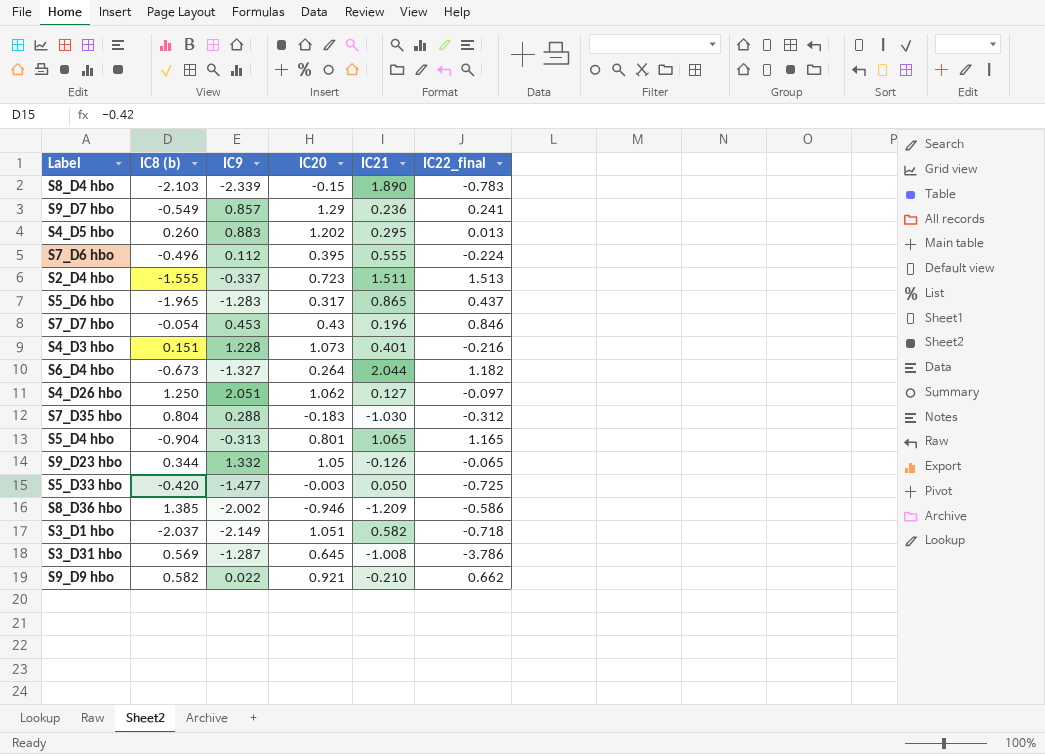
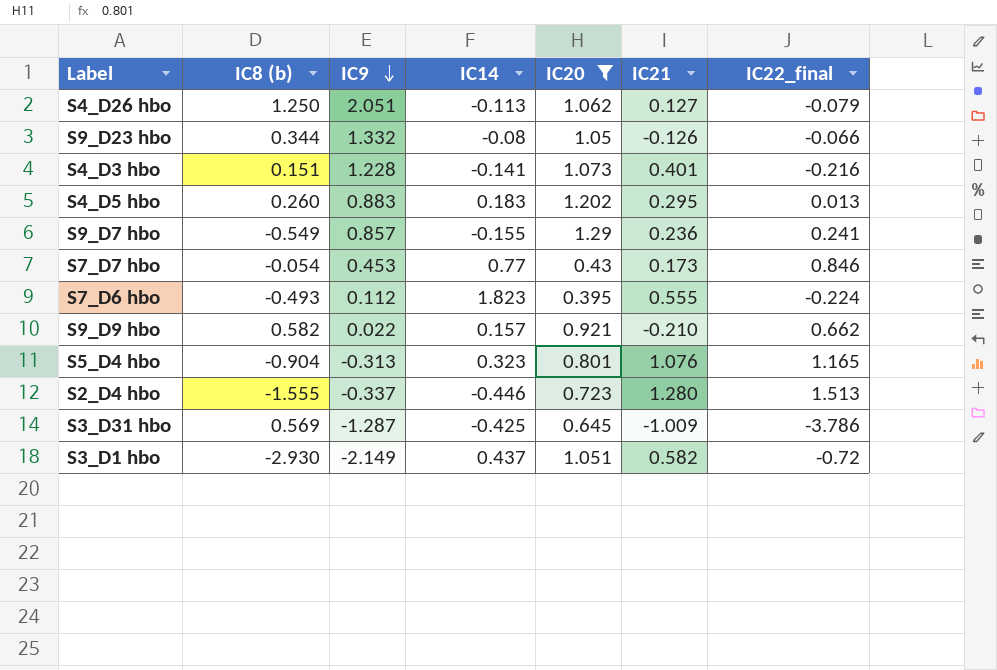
filter: none -> IC20 >= 0.395
row order: none -> IC9 descending
column IC14 | position: none -> 4
S4_D26 hbo | IC22_final: -0.097 -> -0.079
S9_D23 hbo | IC22_final: -0.065 -> -0.066
S7_D7 hbo | IC21: 0.196 -> 0.173
S7_D6 hbo | IC8 (b): -0.496 -> -0.493
S5_D4 hbo | IC21: 1.065 -> 1.076
S2_D4 hbo | IC21: 1.511 -> 1.280
S3_D31 hbo | IC21: -1.008 -> -1.009
S3_D1 hbo | IC8 (b): -2.037 -> -2.930
S3_D1 hbo | IC22_final: -0.718 -> -0.72

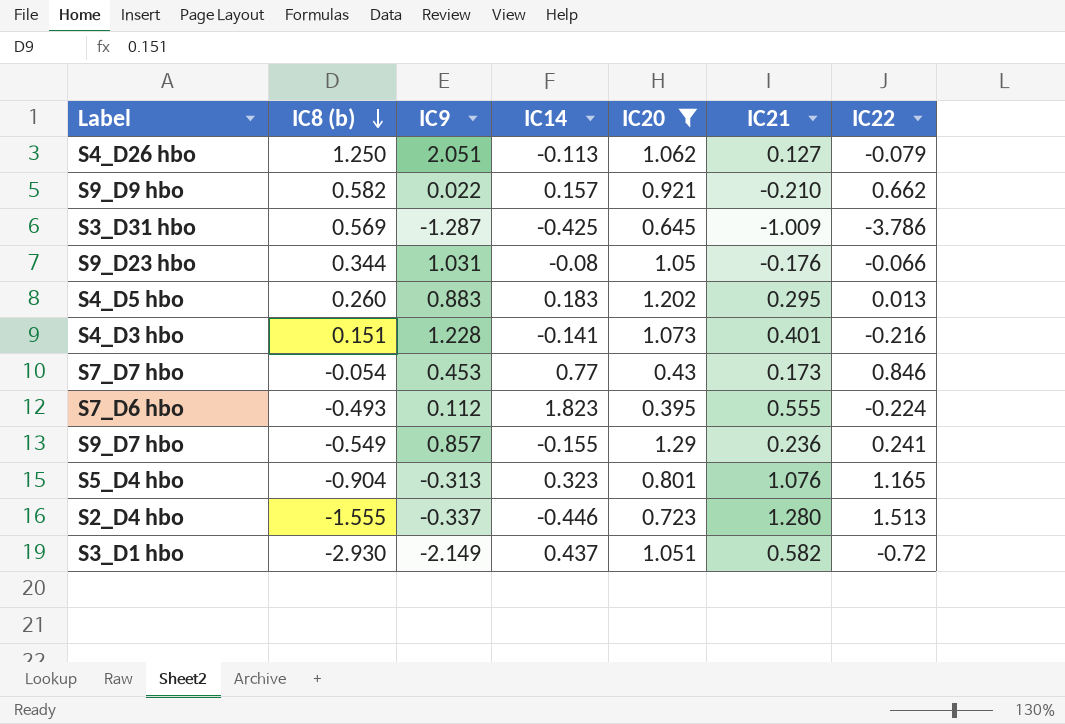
row order: IC9 descending -> IC8 (b) descending
column name: IC22_final -> IC22
S9_D23 hbo | IC9: 1.332 -> 1.031
S9_D23 hbo | IC21: -0.126 -> -0.176

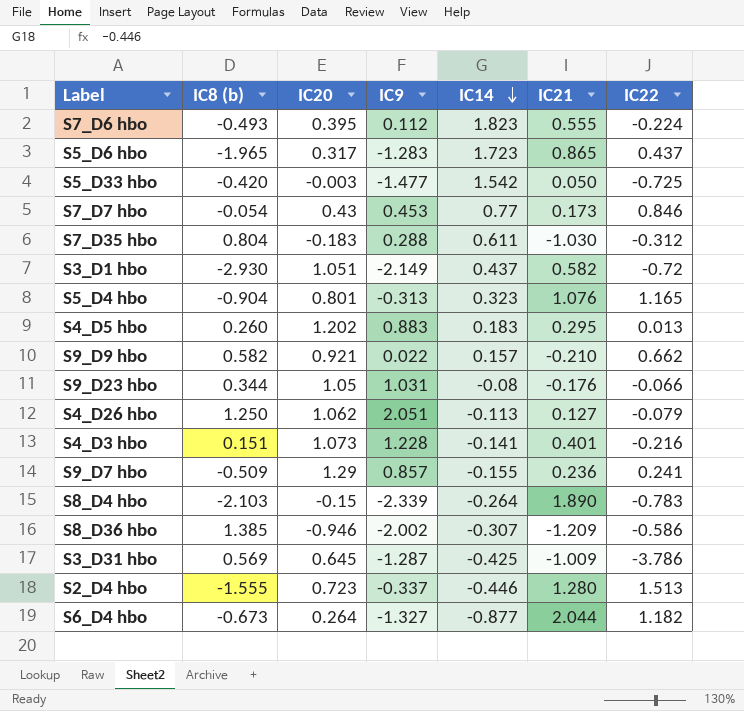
filter: IC20 >= 0.395 -> none
row order: IC8 (b) descending -> IC14 descending
column IC20 | position: 5 -> 3
S9_D7 hbo | IC8 (b): -0.549 -> -0.509

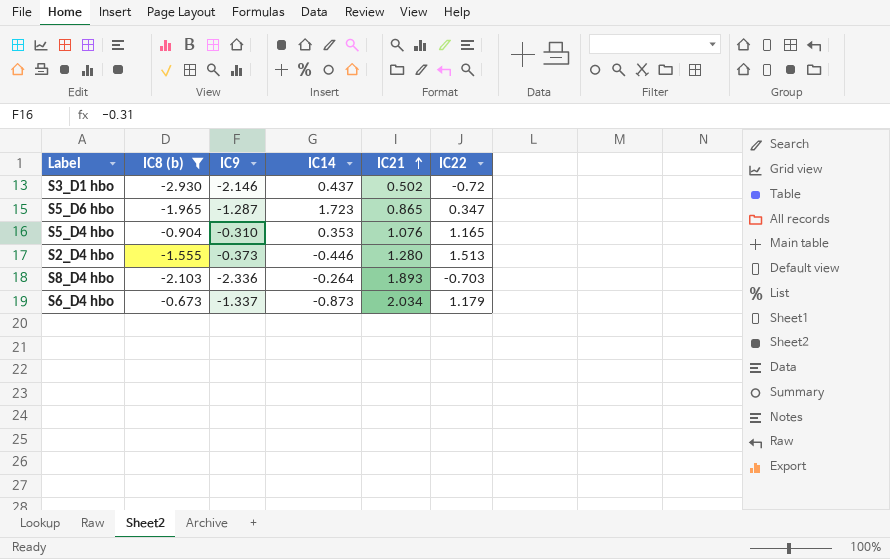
filter: none -> IC8 (b) <= -0.673
row order: IC14 descending -> IC21 ascending
column IC20 | position: 3 -> none
S3_D1 hbo | IC9: -2.149 -> -2.146
S3_D1 hbo | IC21: 0.582 -> 0.502
S5_D6 hbo | IC9: -1.283 -> -1.287
S5_D6 hbo | IC22: 0.437 -> 0.347
S5_D4 hbo | IC9: -0.313 -> -0.310
S5_D4 hbo | IC14: 0.323 -> 0.353
S2_D4 hbo | IC9: -0.337 -> -0.373
S8_D4 hbo | IC9: -2.339 -> -2.336
S8_D4 hbo | IC21: 1.890 -> 1.893
S8_D4 hbo | IC22: -0.783 -> -0.703
S6_D4 hbo | IC9: -1.327 -> -1.337
S6_D4 hbo | IC14: -0.877 -> -0.873
S6_D4 hbo | IC21: 2.044 -> 2.034
S6_D4 hbo | IC22: 1.182 -> 1.179

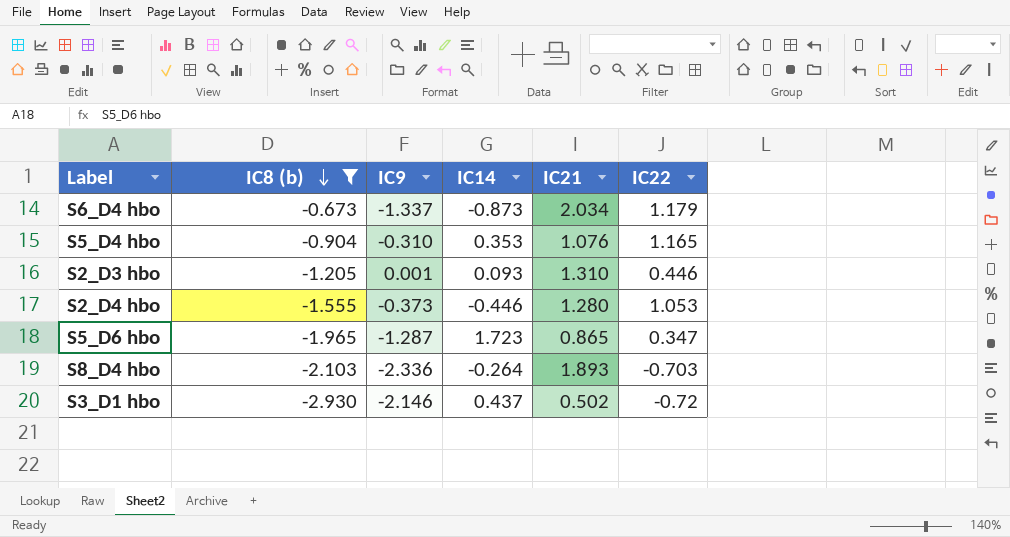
row order: IC21 ascending -> IC8 (b) descending
row S2_D3 hbo: none -> -1.205 | 0.001 | 0.093 | 1.310 | 0.446
S2_D4 hbo | IC22: 1.513 -> 1.053

